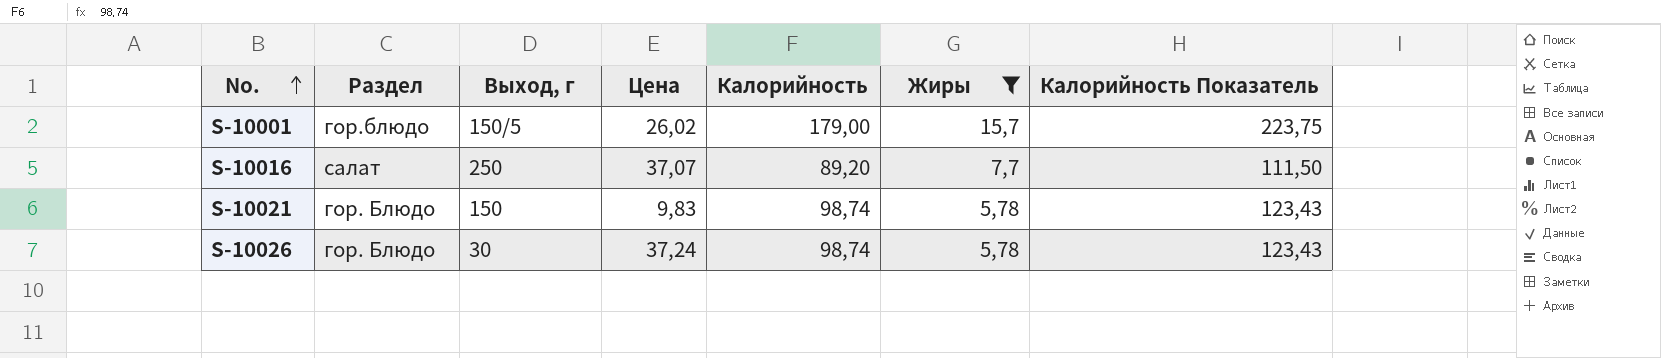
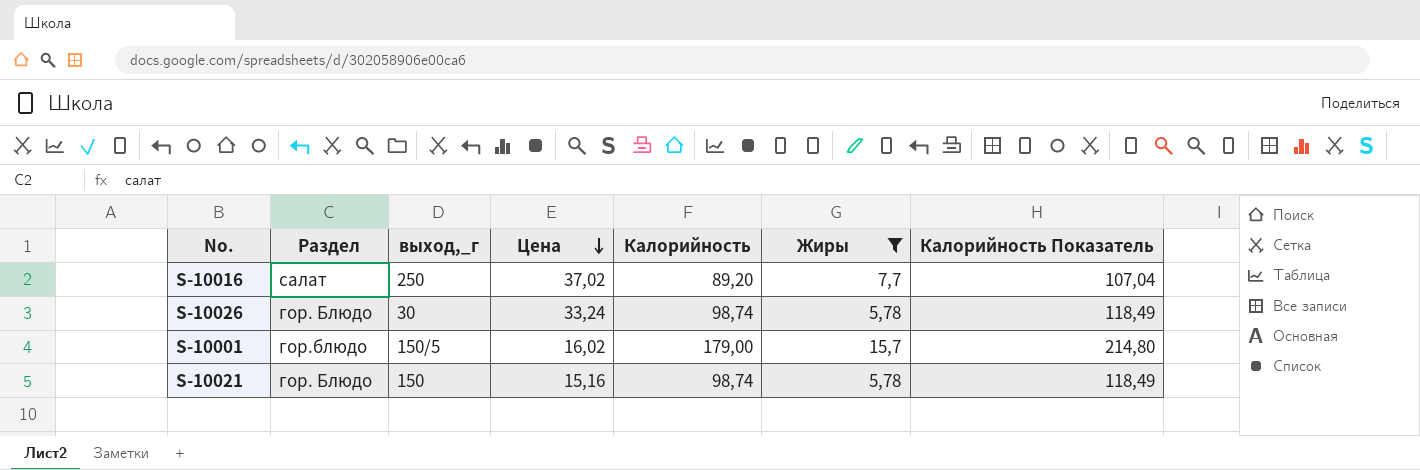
row order: No. ascending -> Цена descending
column name: Выход, г -> выход,_г
column Калорийность Показатель | formula: [Калорийность] * 1,25 -> [Калорийность] * 1,2
S-10016 | Цена: 37,07 -> 37,02
S-10026 | Цена: 37,24 -> 33,24
S-10001 | Цена: 26,02 -> 16,02
S-10021 | Цена: 9,83 -> 15,16

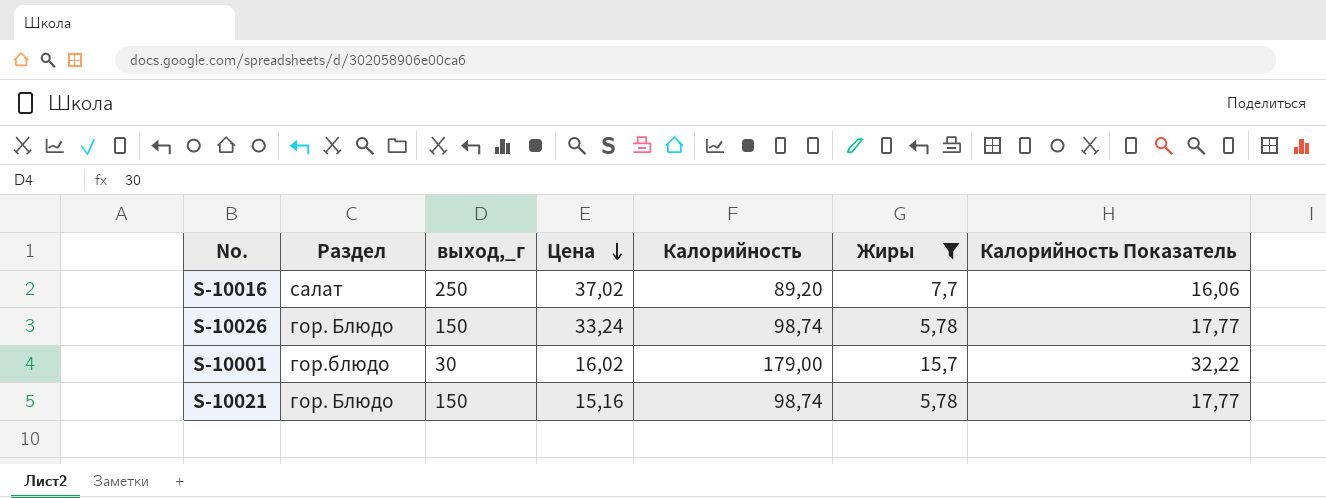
column Калорийность Показатель | formula: [Калорийность] * 1,2 -> [Калорийность] * 0,18
S-10026 | выход,_г: 30 -> 150
S-10001 | выход,_г: 150/5 -> 30

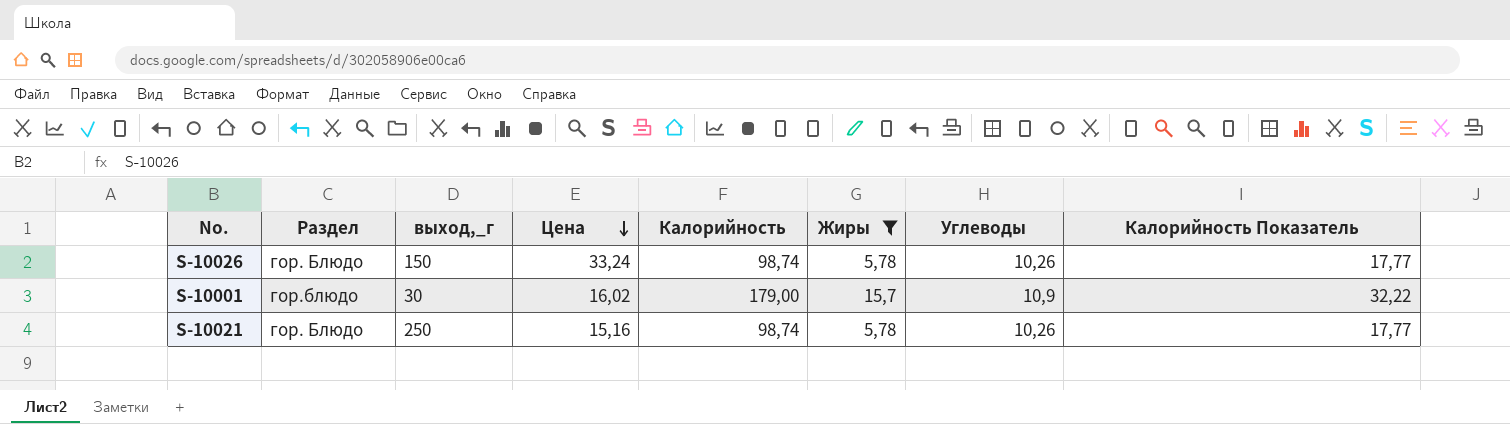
column Углеводы | position: none -> 7
row S-10016: салат | 250 | 37,02 | 89,20 | 7,7 | 16,06 -> none
S-10021 | выход,_г: 150 -> 250

